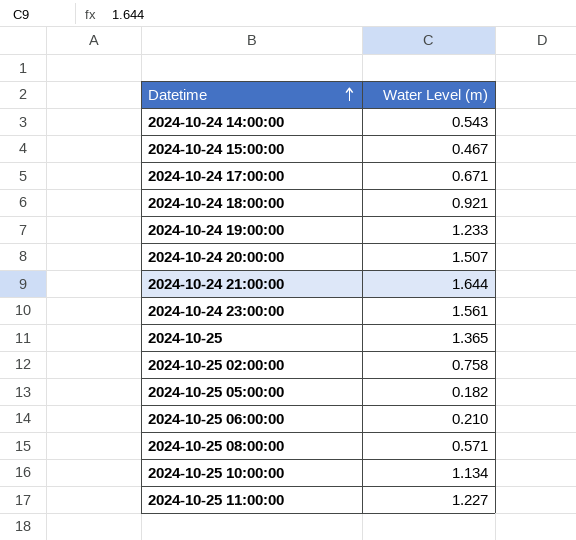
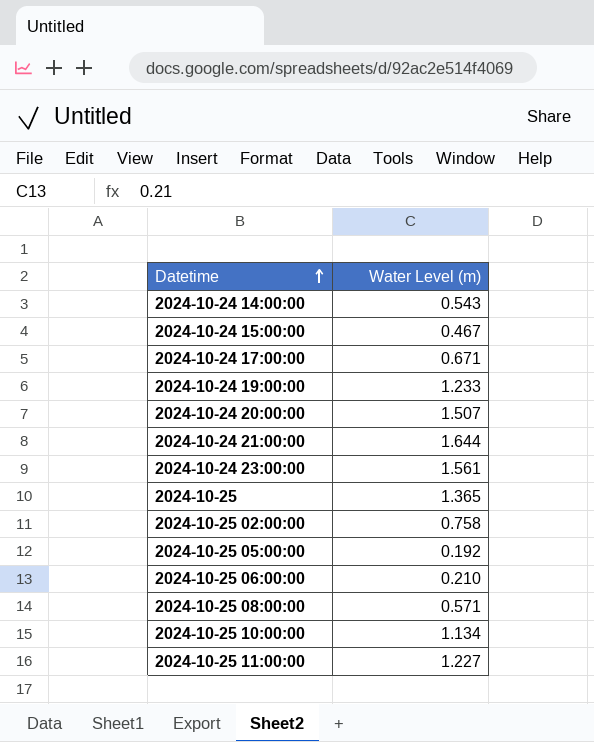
row 2024-10-24 18:00:00: 0.921 -> none
2024-10-25 05:00:00 | Water Level (m): 0.182 -> 0.192

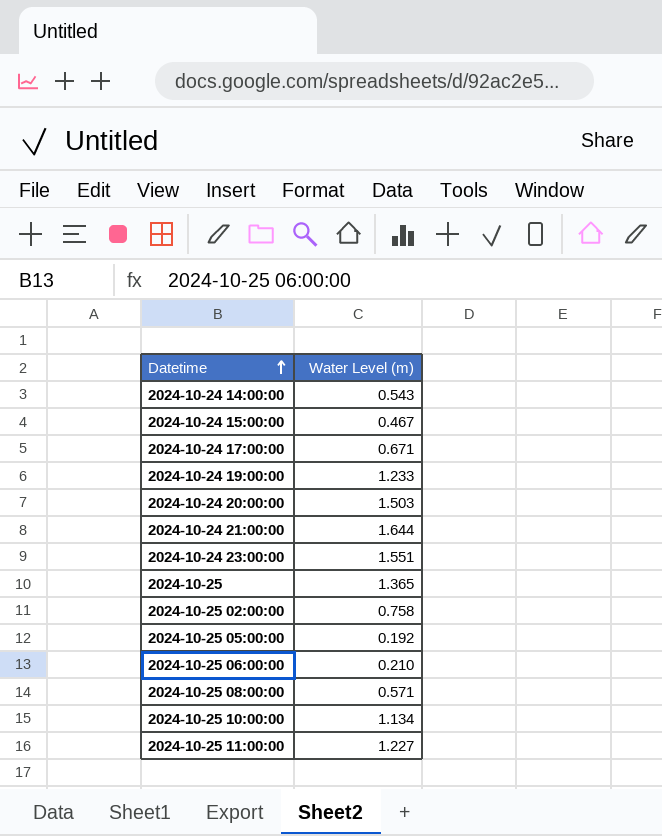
2024-10-24 20:00:00 | Water Level (m): 1.507 -> 1.503
2024-10-24 23:00:00 | Water Level (m): 1.561 -> 1.551

